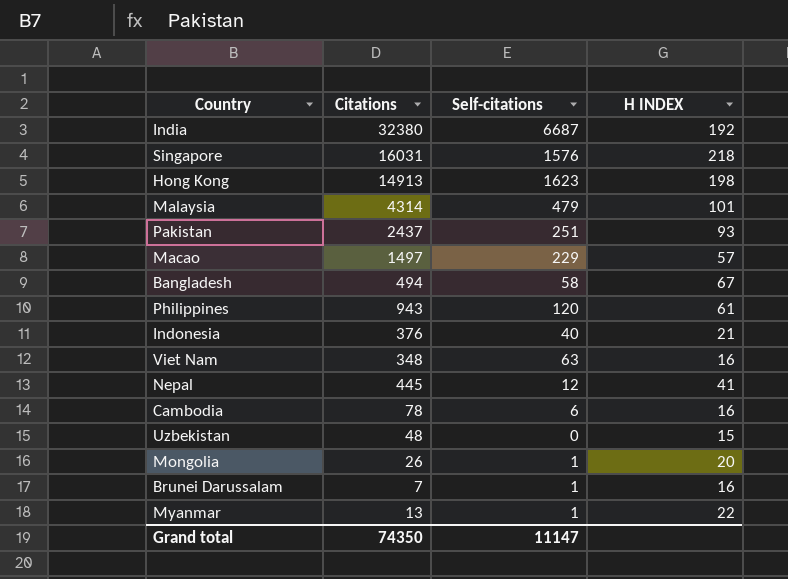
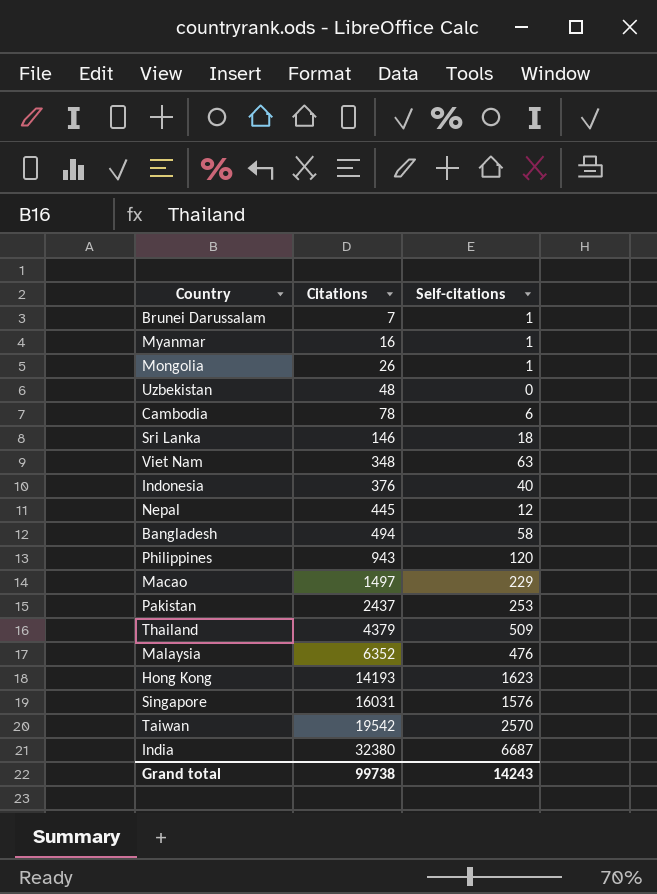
row order: none -> Citations ascending
column H INDEX | position: 4 -> none
Myanmar | Citations: 13 -> 16
row Sri Lanka: none -> 146 | 18
Pakistan | Self-citations: 251 -> 253
row Thailand: none -> 4379 | 509
Malaysia | Citations: 4314 -> 6352
Malaysia | Self-citations: 479 -> 476
Hong Kong | Citations: 14913 -> 14193
row Taiwan: none -> 19542 | 2570
Grand total | Citations: 74350 -> 99738
Grand total | Self-citations: 11147 -> 14243

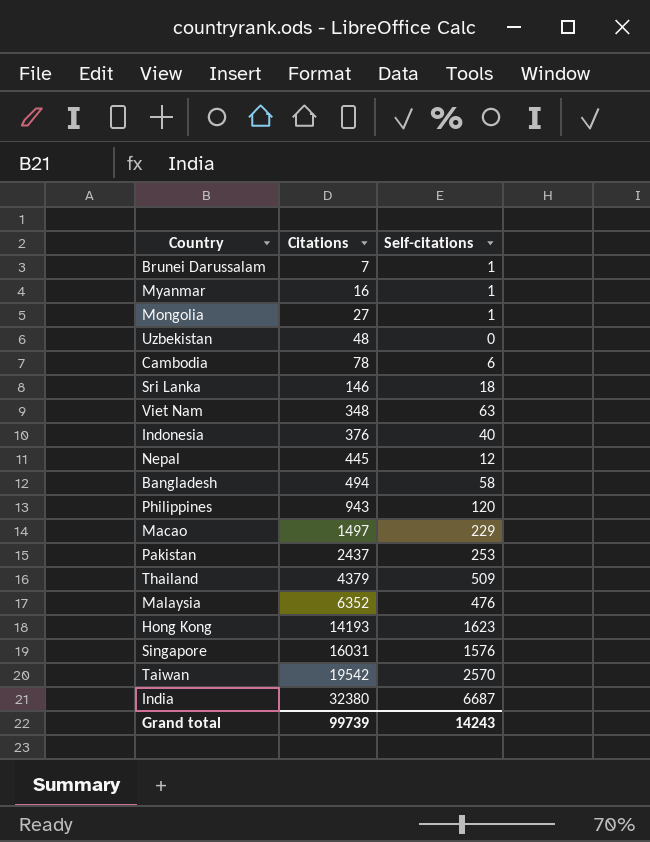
Mongolia | Citations: 26 -> 27
Grand total | Citations: 99738 -> 99739

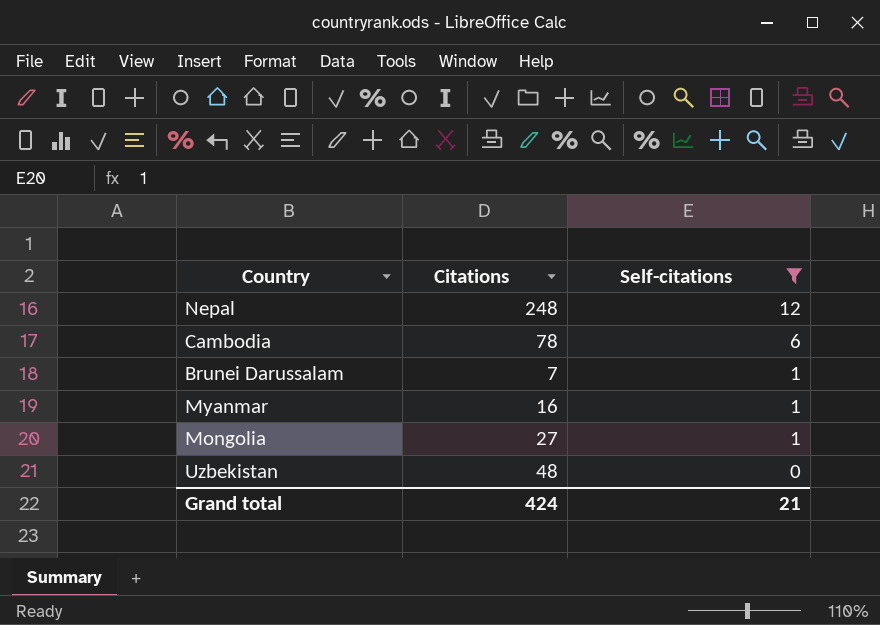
filter: none -> Self-citations <= 12
row order: Citations ascending -> Self-citations descending
Nepal | Citations: 445 -> 248
Grand total | Citations: 99739 -> 424
Grand total | Self-citations: 14243 -> 21

